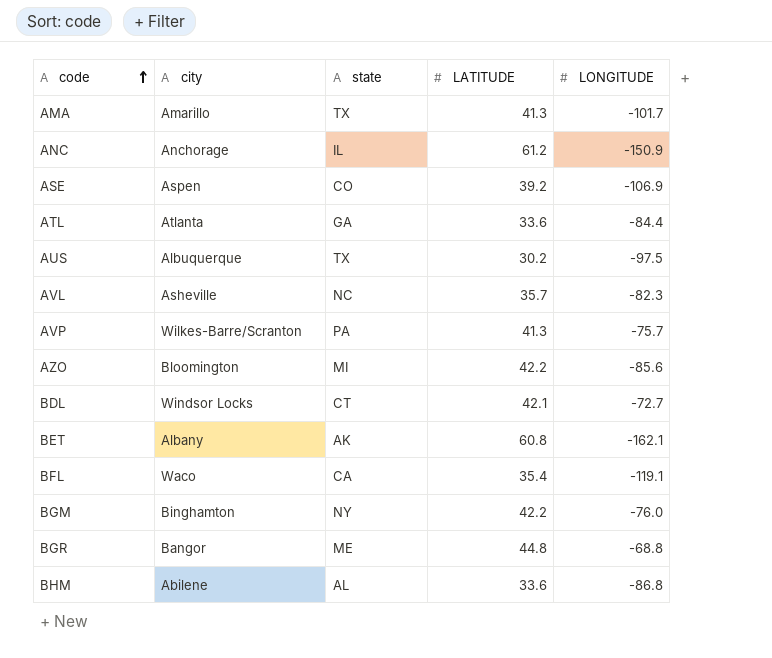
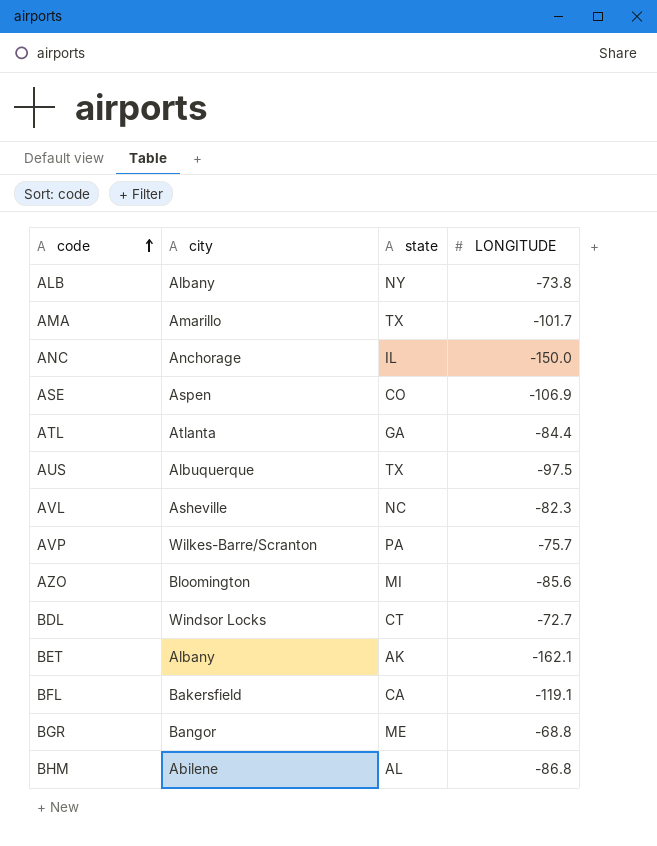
column LATITUDE | position: 4 -> none
row BGM: Binghamton | NY | 42.2 | -76.0 -> none
row ALB: none -> Albany | NY | -73.8
ANC | LONGITUDE: -150.9 -> -150.0
BFL | city: Waco -> Bakersfield

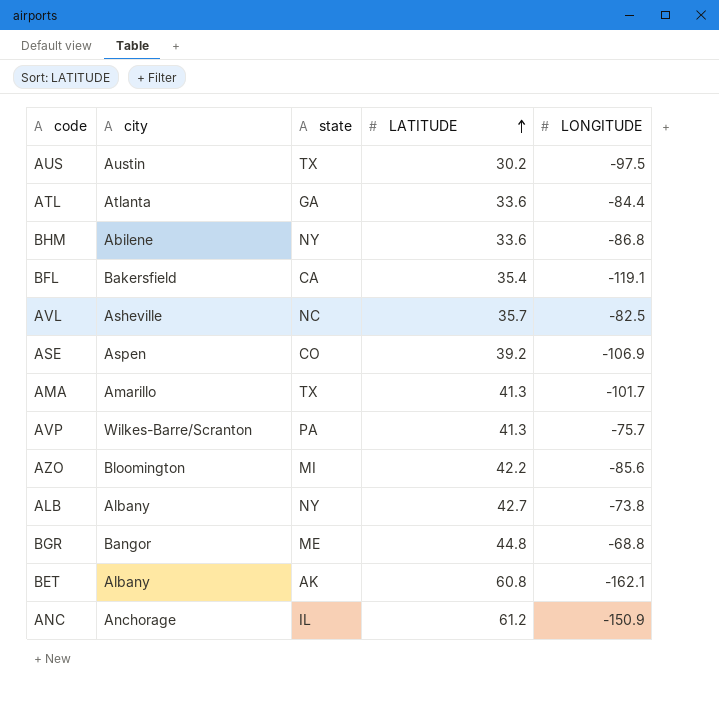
row order: code ascending -> LATITUDE ascending
column LATITUDE | position: none -> 4
row BDL: Windsor Locks | CT | -72.7 -> none
AUS | city: Albuquerque -> Austin
BHM | state: AL -> NY
AVL | LONGITUDE: -82.3 -> -82.5
ANC | LONGITUDE: -150.0 -> -150.9

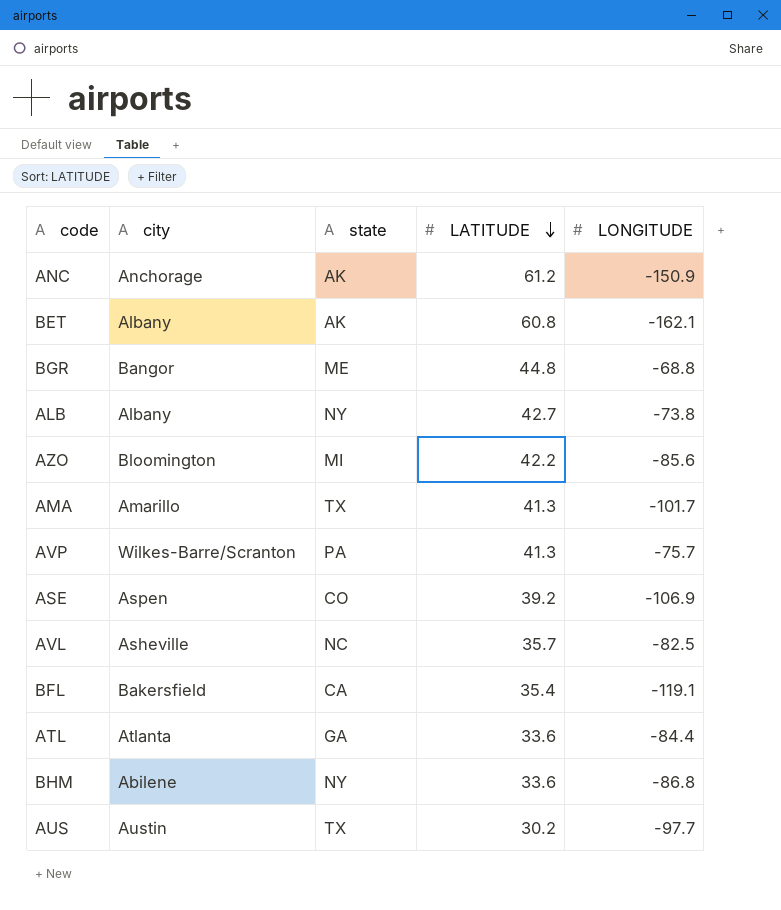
row order: LATITUDE ascending -> LATITUDE descending
ANC | state: IL -> AK
AUS | LONGITUDE: -97.5 -> -97.7

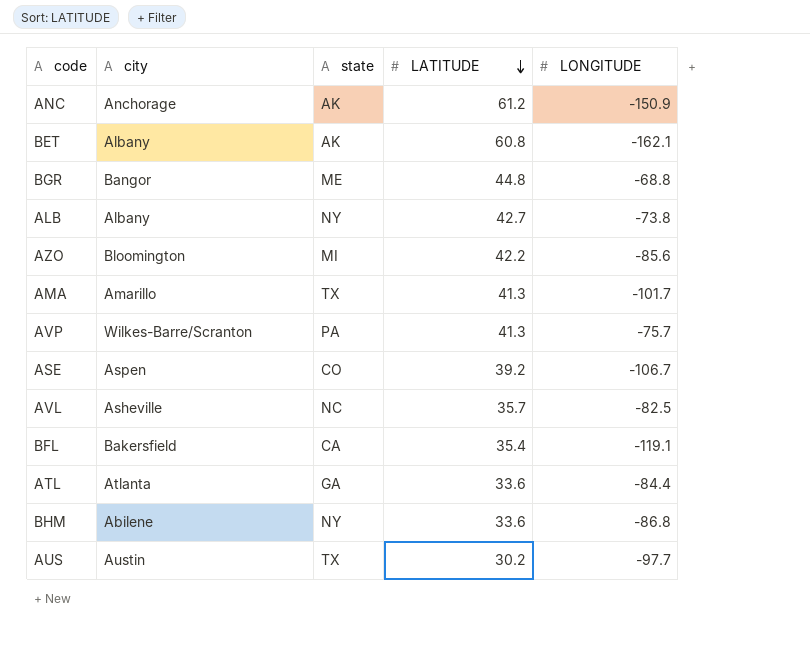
ASE | LONGITUDE: -106.9 -> -106.7

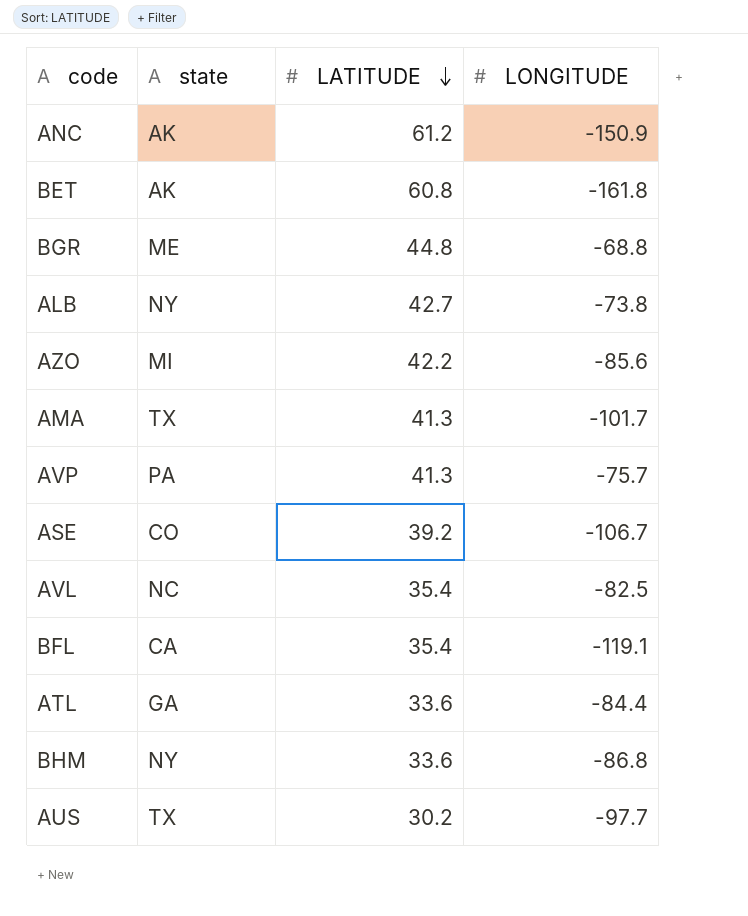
column city | position: 2 -> none
BET | LONGITUDE: -162.1 -> -161.8
AVL | LATITUDE: 35.7 -> 35.4

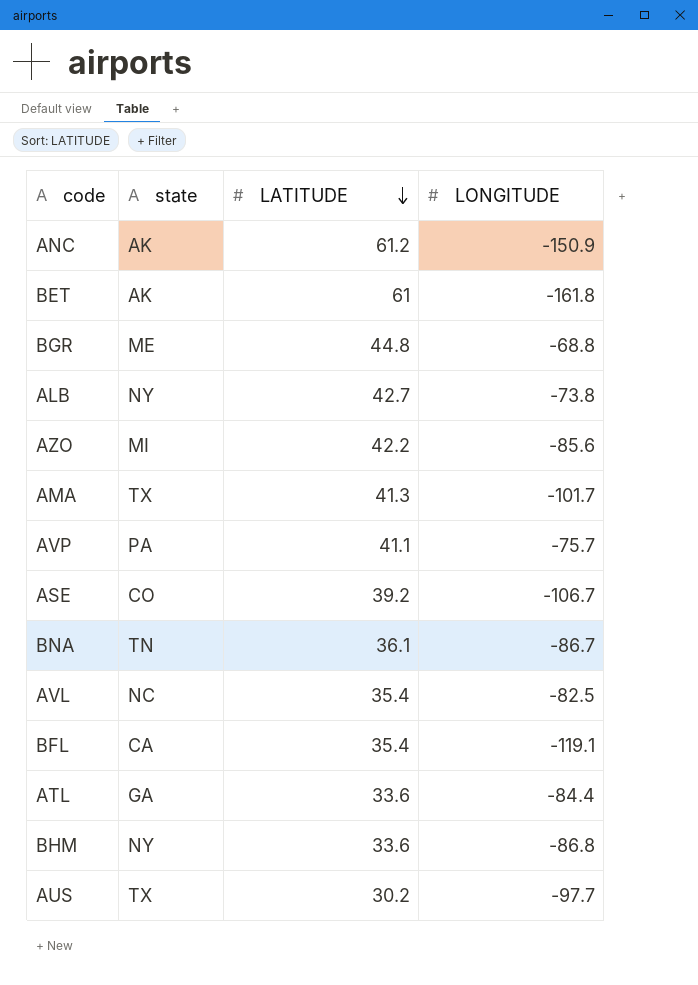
BET | LATITUDE: 60.8 -> 61
AVP | LATITUDE: 41.3 -> 41.1
row BNA: none -> TN | 36.1 | -86.7

